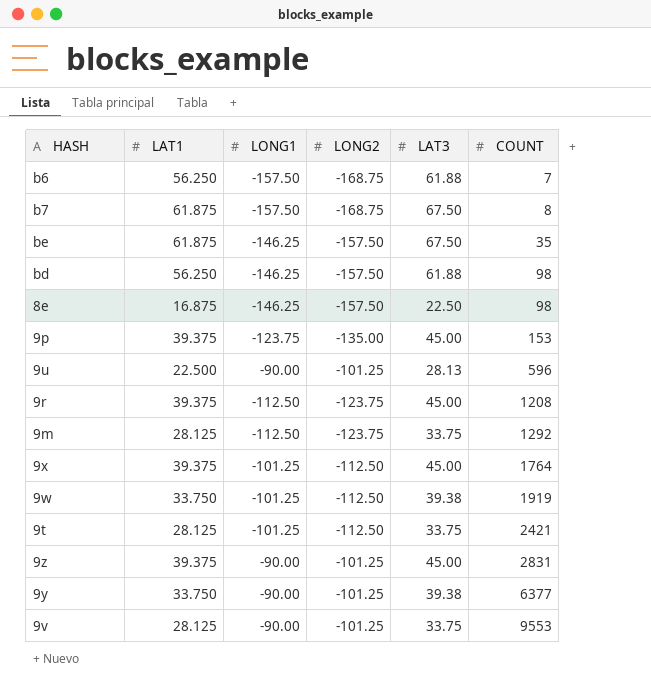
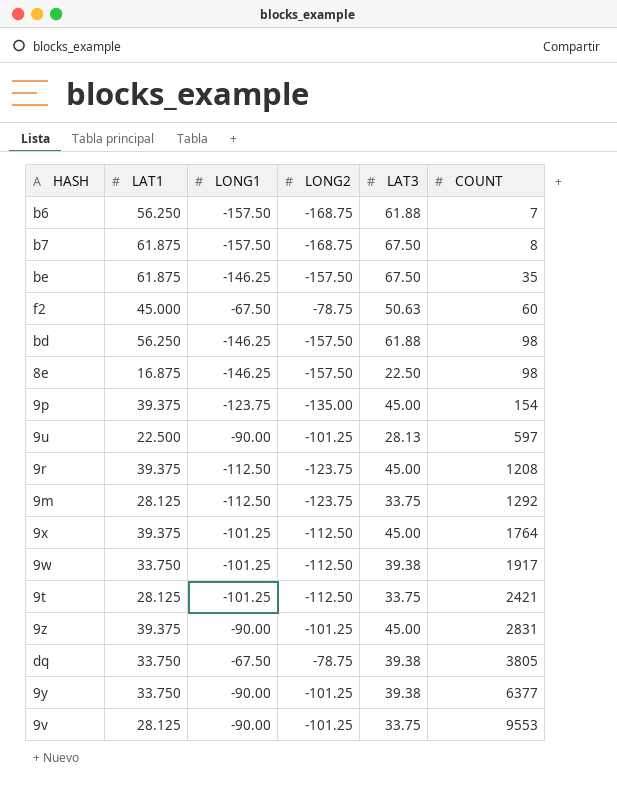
row f2: none -> 45.000 | -67.50 | -78.75 | 50.63 | 60
9p | COUNT: 153 -> 154
9u | COUNT: 596 -> 597
9w | COUNT: 1919 -> 1917
row dq: none -> 33.750 | -67.50 | -78.75 | 39.38 | 3805

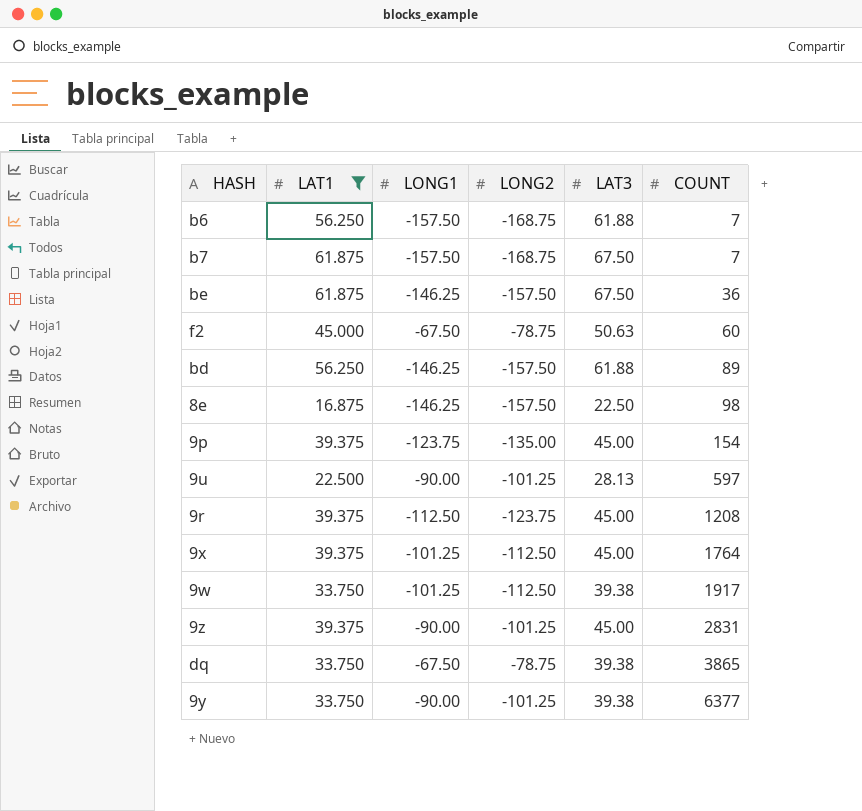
filter: none -> LAT1 != 28.125
b7 | COUNT: 8 -> 7
be | COUNT: 35 -> 36
bd | COUNT: 98 -> 89
dq | COUNT: 3805 -> 3865

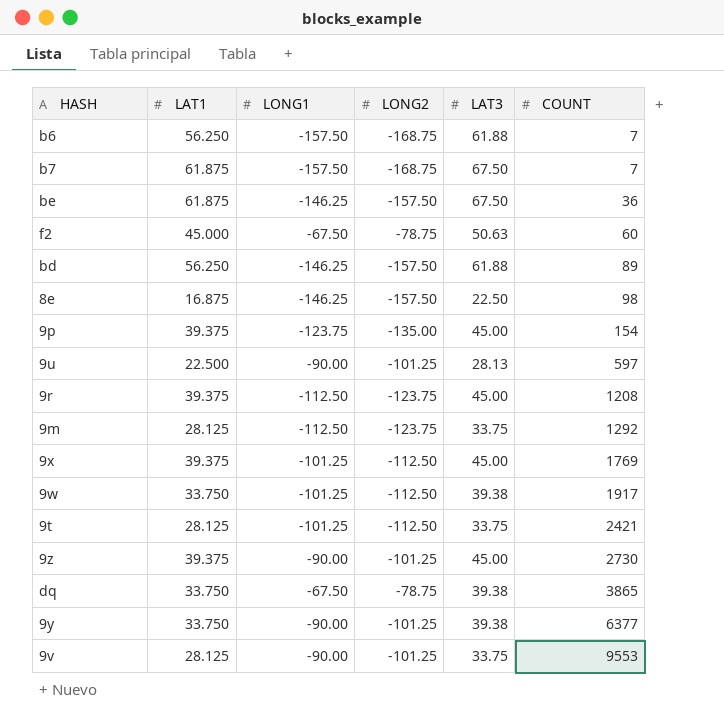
filter: LAT1 != 28.125 -> none
9x | COUNT: 1764 -> 1769
9z | COUNT: 2831 -> 2730

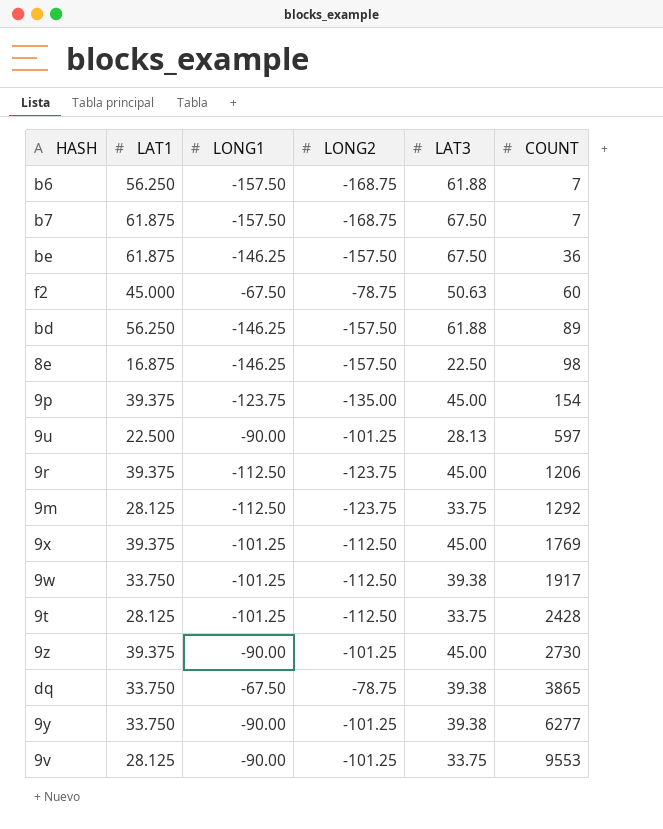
9r | COUNT: 1208 -> 1206
9t | COUNT: 2421 -> 2428
9y | COUNT: 6377 -> 6277

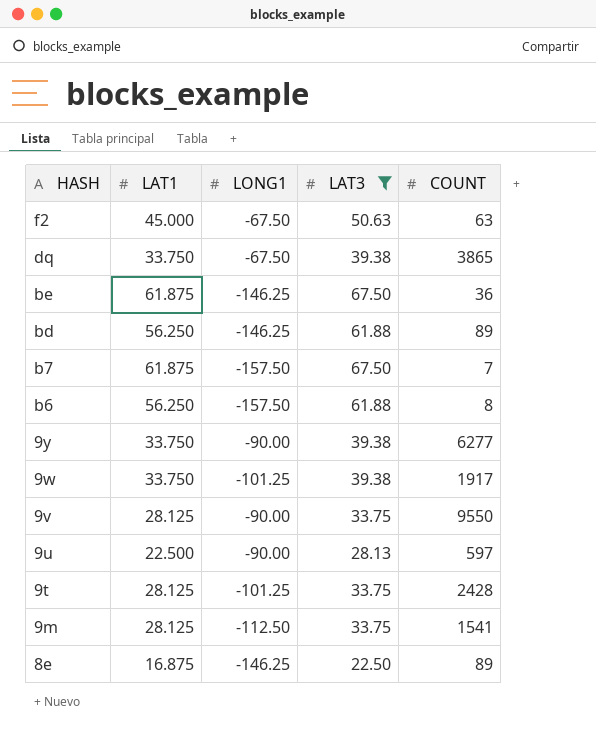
filter: none -> LAT3 != 45.00
row order: COUNT ascending -> HASH descending
column LONG2 | position: 4 -> none
f2 | COUNT: 60 -> 63
b6 | COUNT: 7 -> 8
9v | COUNT: 9553 -> 9550
9m | COUNT: 1292 -> 1541
8e | COUNT: 98 -> 89

